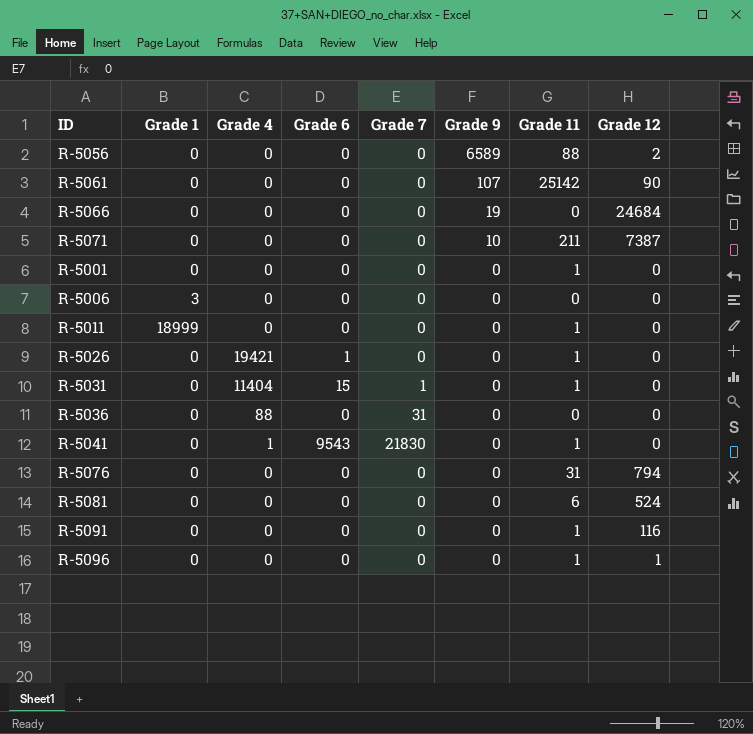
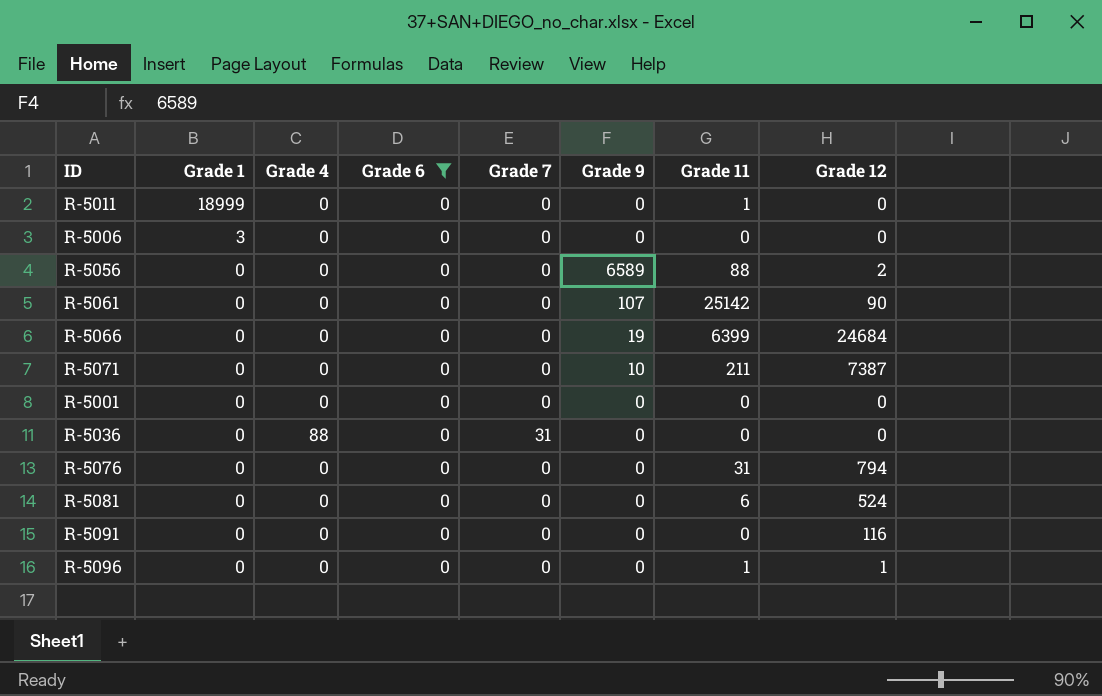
filter: none -> Grade 6 = 0
row order: Grade 9 descending -> Grade 1 descending
R-5066 | Grade 11: 0 -> 6399
R-5001 | Grade 11: 1 -> 0
R-5091 | Grade 11: 1 -> 0

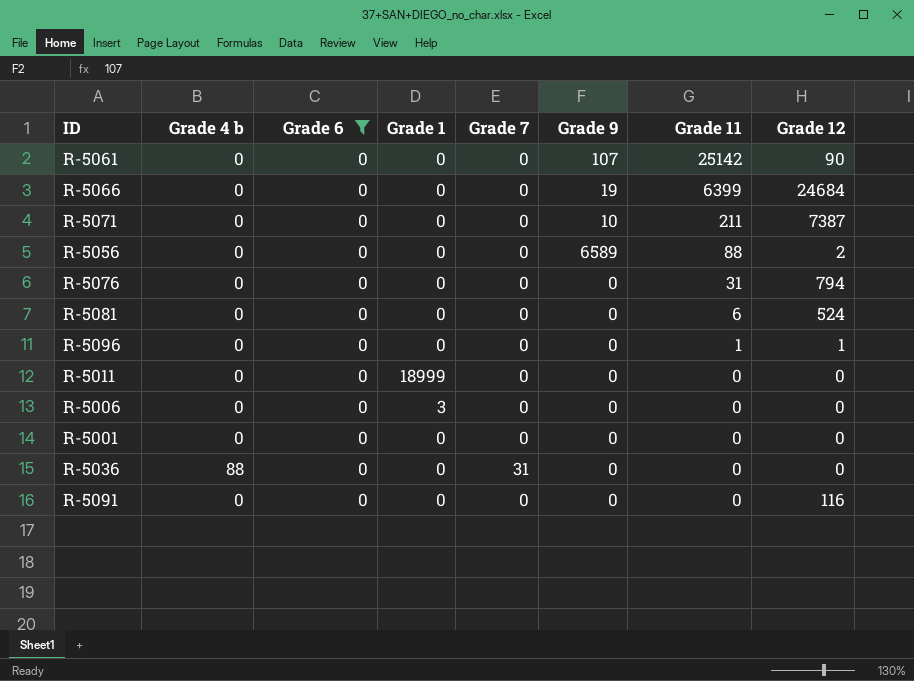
row order: Grade 1 descending -> Grade 11 descending
column name: Grade 4 -> Grade 4 b
column Grade 1 | position: 2 -> 4
R-5011 | Grade 11: 1 -> 0

